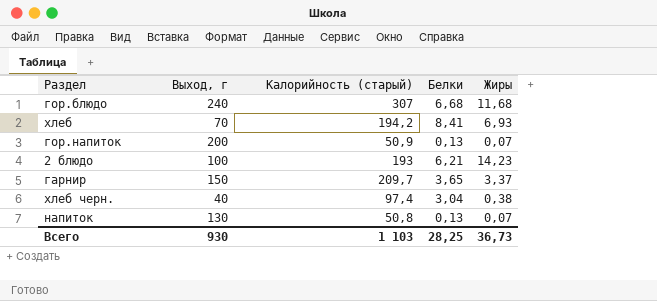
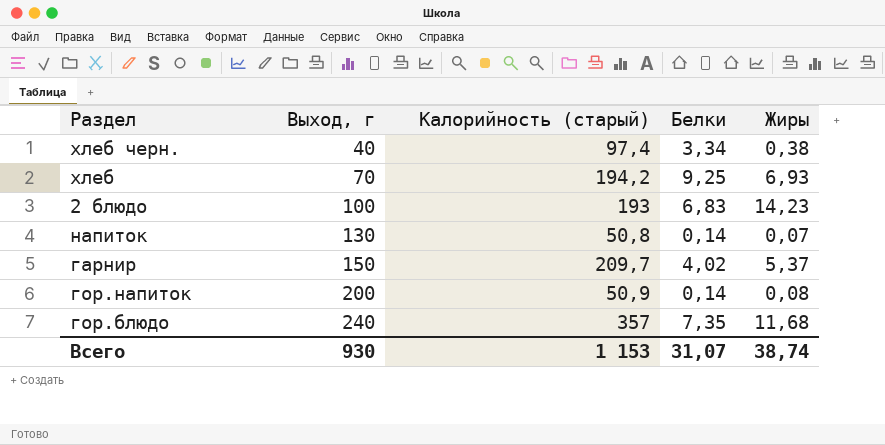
row order: none -> Выход, г ascending
хлеб черн. | Белки: 3,04 -> 3,34
хлеб | Белки: 8,41 -> 9,25
2 блюдо | Белки: 6,21 -> 6,83
напиток | Белки: 0,13 -> 0,14
гарнир | Белки: 3,65 -> 4,02
гарнир | Жиры: 3,37 -> 5,37
гор.напиток | Белки: 0,13 -> 0,14
гор.напиток | Жиры: 0,07 -> 0,08
гор.блюдо | Калорийность (старый): 307 -> 357
гор.блюдо | Белки: 6,68 -> 7,35
Всего | Калорийность (старый): 1 103 -> 1 153
Всего | Белки: 28,25 -> 31,07
Всего | Жиры: 36,73 -> 38,74

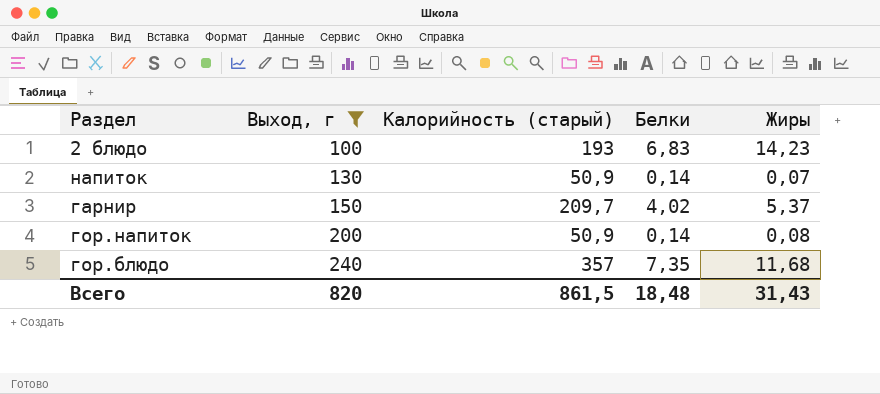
filter: none -> Выход, г >= 100
напиток | Калорийность (старый): 50,8 -> 50,9
Всего | Выход, г: 930 -> 820
Всего | Калорийность (старый): 1 153 -> 861,5
Всего | Белки: 31,07 -> 18,48
Всего | Жиры: 38,74 -> 31,43

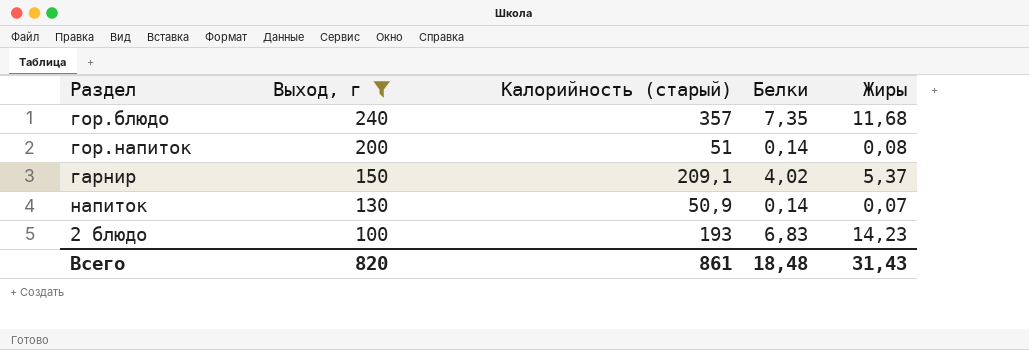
row order: Выход, г ascending -> Выход, г descending
гор.напиток | Калорийность (старый): 50,9 -> 51
гарнир | Калорийность (старый): 209,7 -> 209,1
Всего | Калорийность (старый): 861,5 -> 861

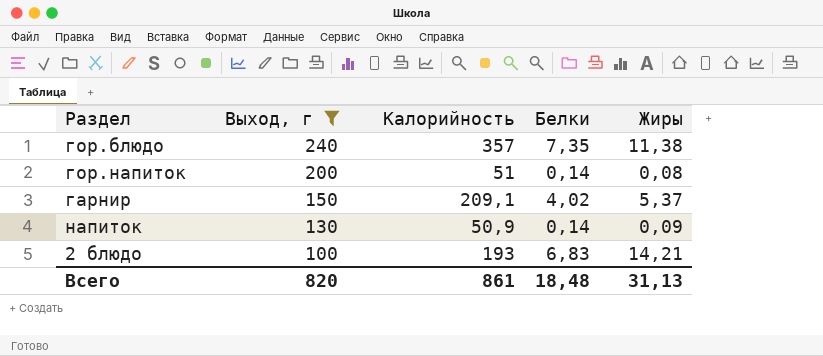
column name: Калорийность (старый) -> Калорийность
гор.блюдо | Жиры: 11,68 -> 11,38
напиток | Жиры: 0,07 -> 0,09
2 блюдо | Жиры: 14,23 -> 14,21
Всего | Жиры: 31,43 -> 31,13

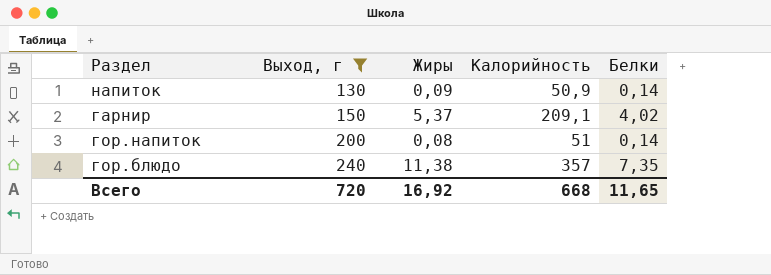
row order: Выход, г descending -> Выход, г ascending
column Жиры | position: 5 -> 3
row 2 блюдо: 100 | 193 | 6,83 | 14,21 -> none
Всего | Выход, г: 820 -> 720
Всего | Жиры: 31,13 -> 16,92
Всего | Калорийность: 861 -> 668
Всего | Белки: 18,48 -> 11,65

